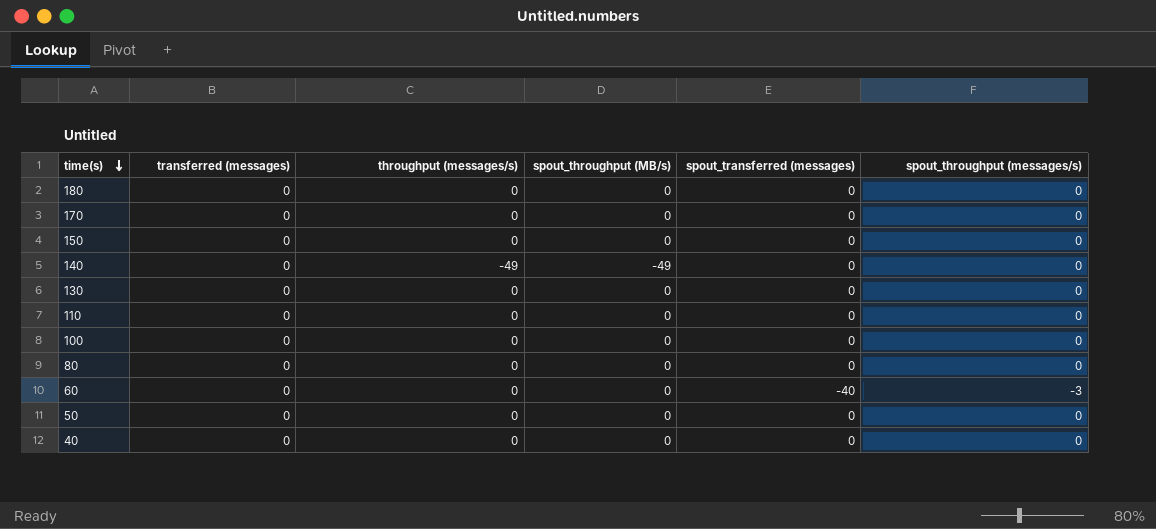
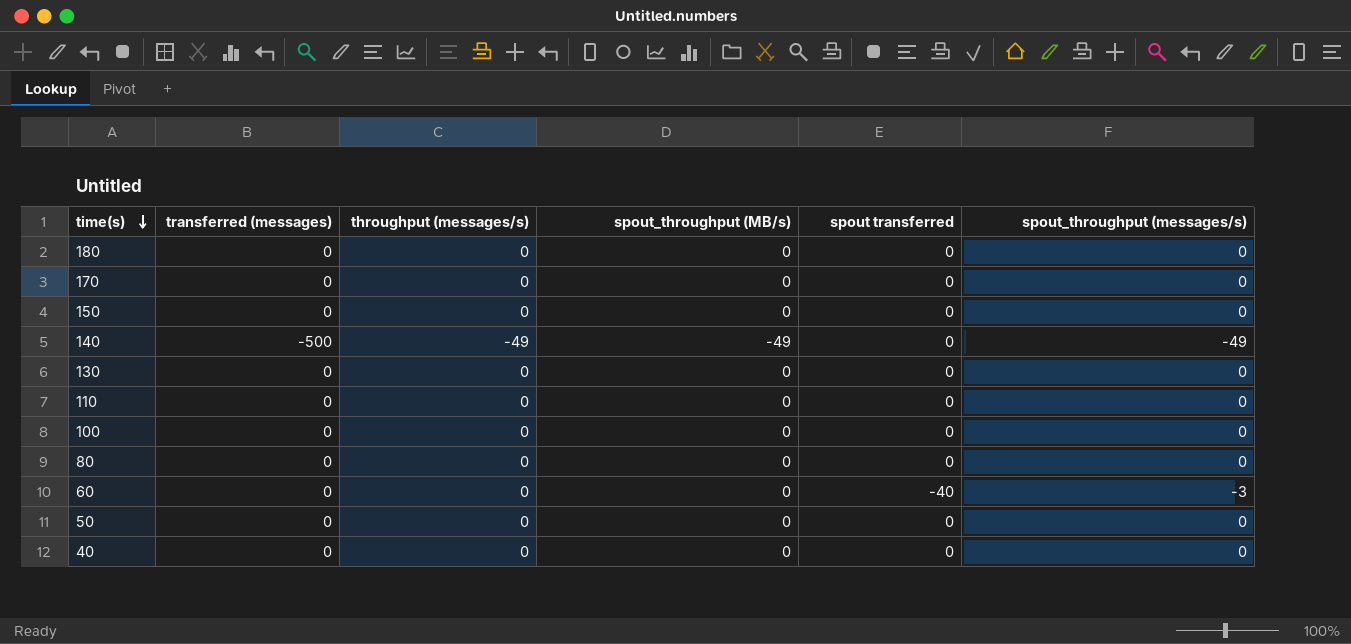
column name: spout_transferred (messages) -> spout transferred
140 | transferred (messages): 0 -> -500
140 | spout_throughput (messages/s): 0 -> -49

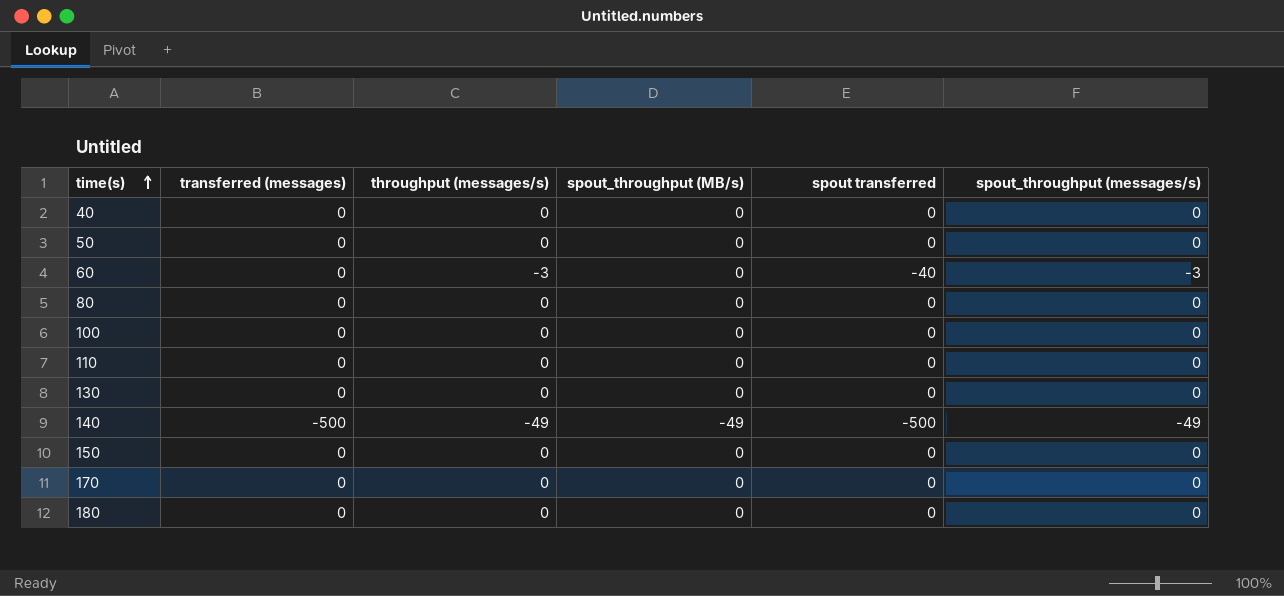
row order: time(s) descending -> time(s) ascending
60 | throughput (messages/s): 0 -> -3
140 | spout transferred: 0 -> -500

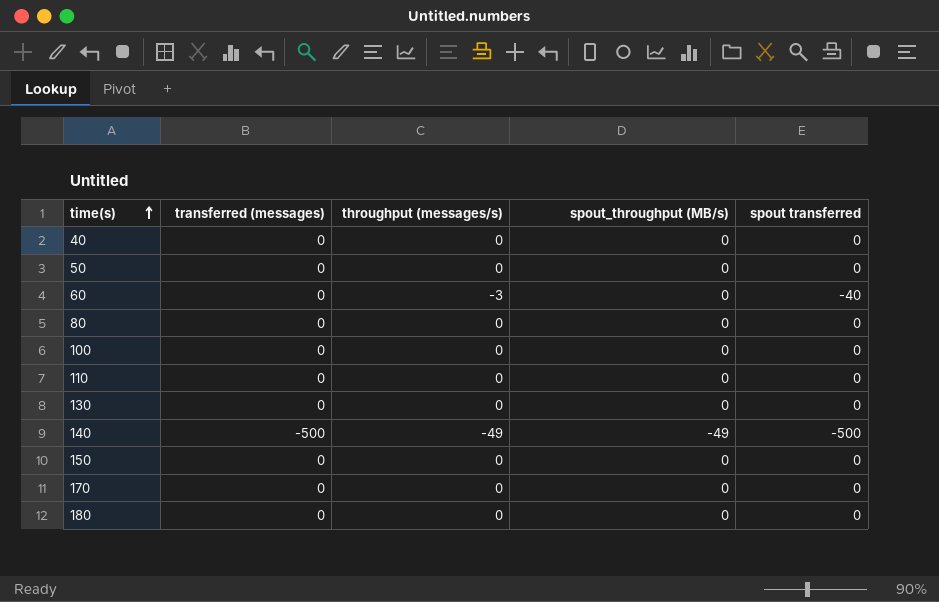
column spout_throughput (messages/s) | position: 6 -> none

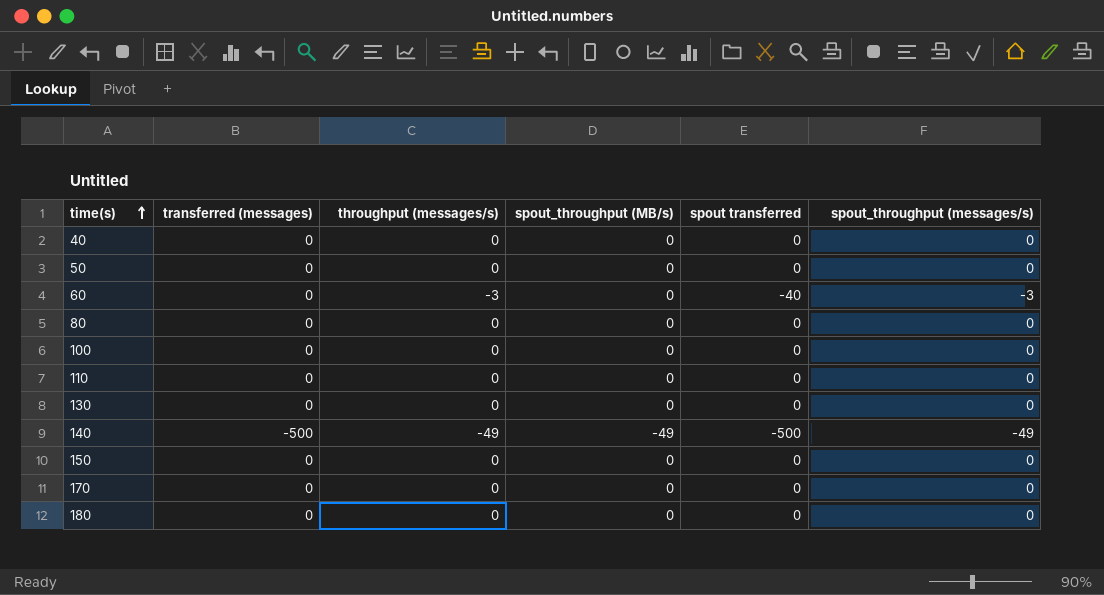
column spout_throughput (messages/s) | position: none -> 6

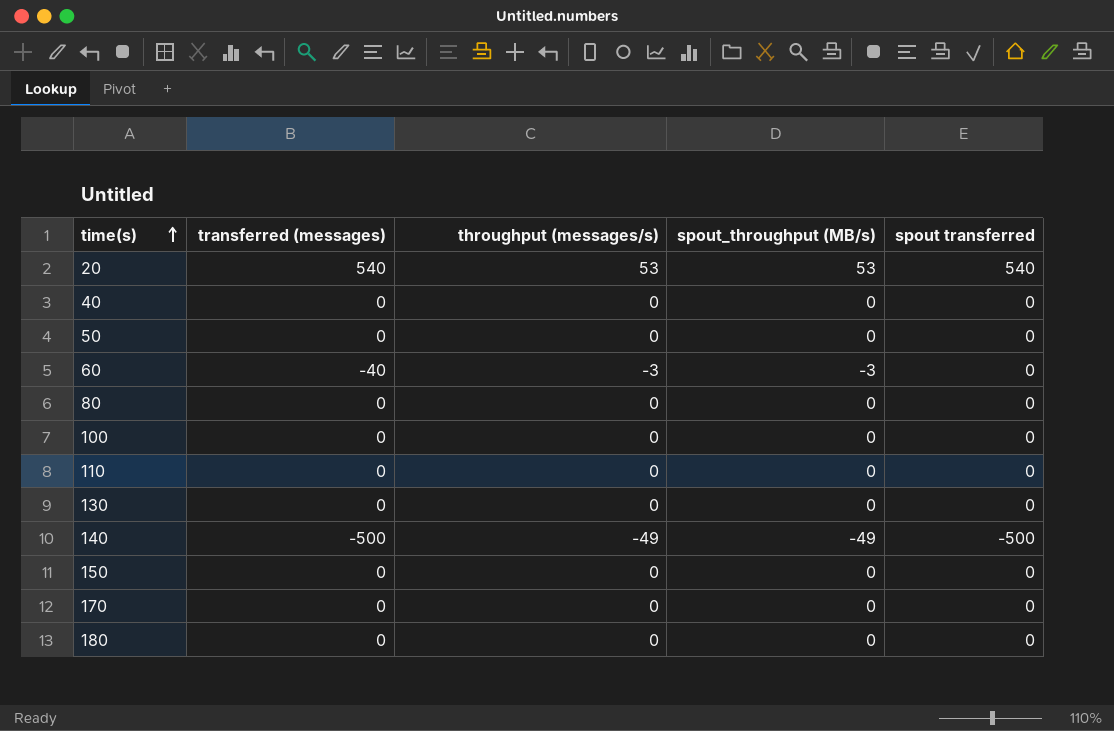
column spout_throughput (messages/s) | position: 6 -> none
row 20: none -> 540 | 53 | 53 | 540
60 | transferred (messages): 0 -> -40
60 | spout_throughput (MB/s): 0 -> -3
60 | spout transferred: -40 -> 0

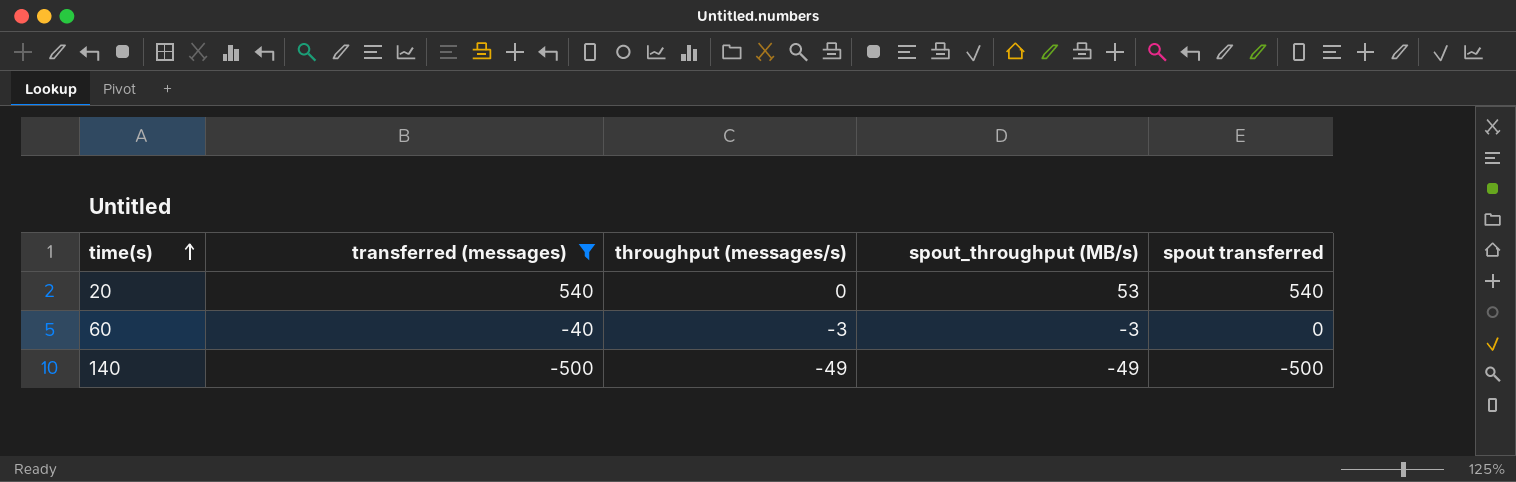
filter: none -> transferred (messages) != 0
20 | throughput (messages/s): 53 -> 0

